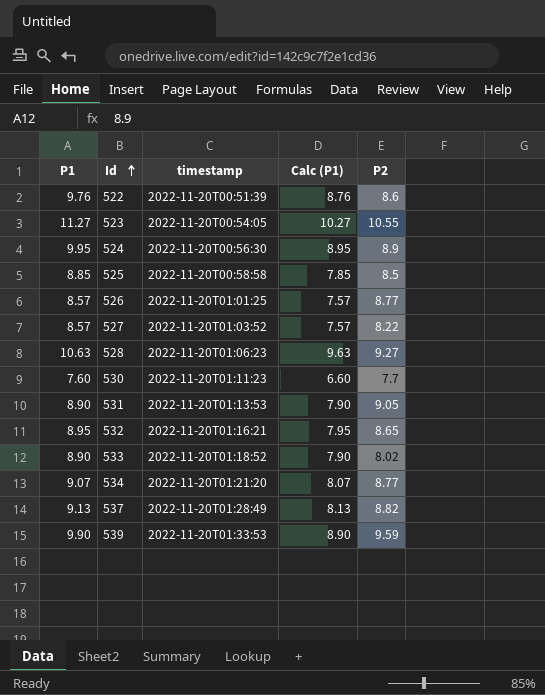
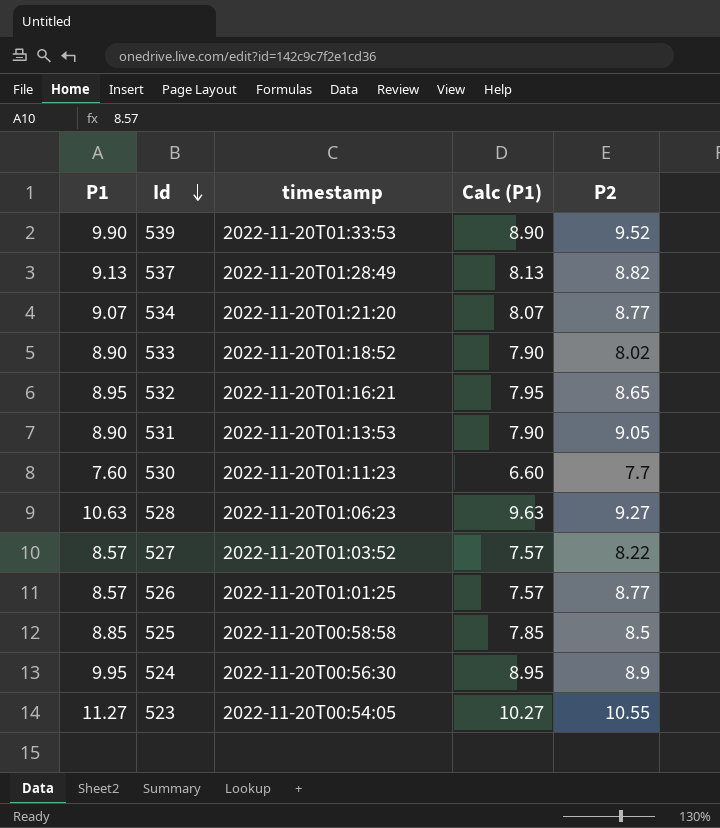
row order: Id ascending -> Id descending
row 522: 9.76 | 2022-11-20T00:51:39 | 8.76 | 8.6 -> none
539 | P2: 9.59 -> 9.52

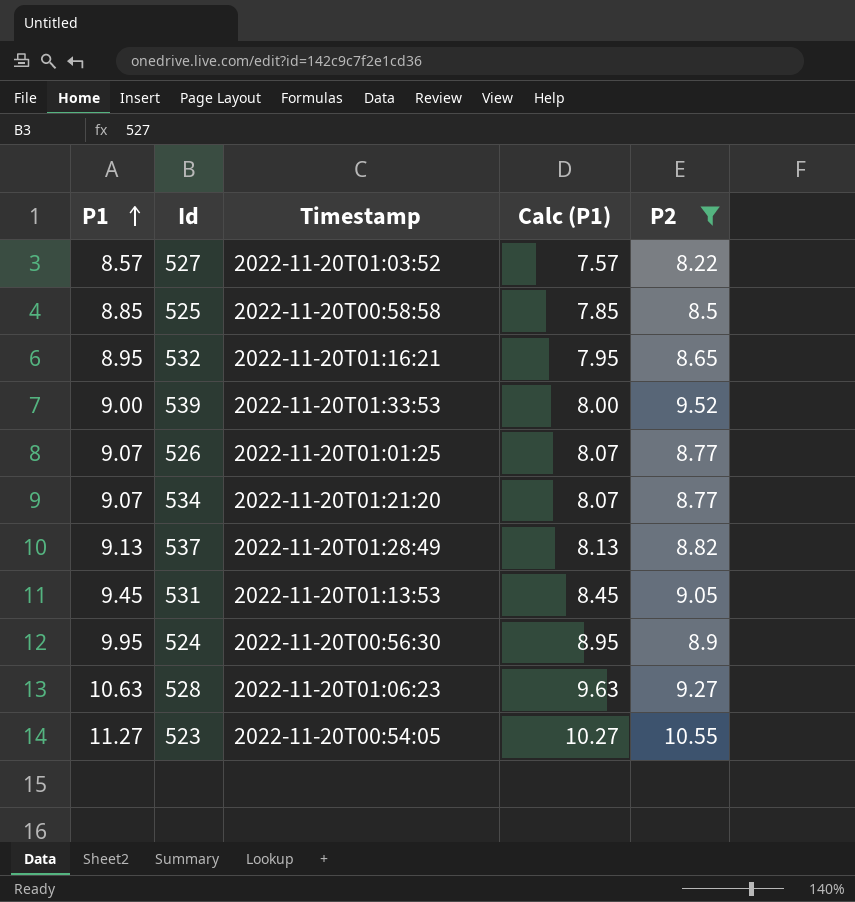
filter: none -> P2 >= 8.22
row order: Id descending -> P1 ascending
column name: timestamp -> Timestamp
539 | P1: 9.90 -> 9.00
539 | Calc (P1): 8.90 -> 8.00
526 | P1: 8.57 -> 9.07
526 | Calc (P1): 7.57 -> 8.07
531 | P1: 8.90 -> 9.45
531 | Calc (P1): 7.90 -> 8.45

